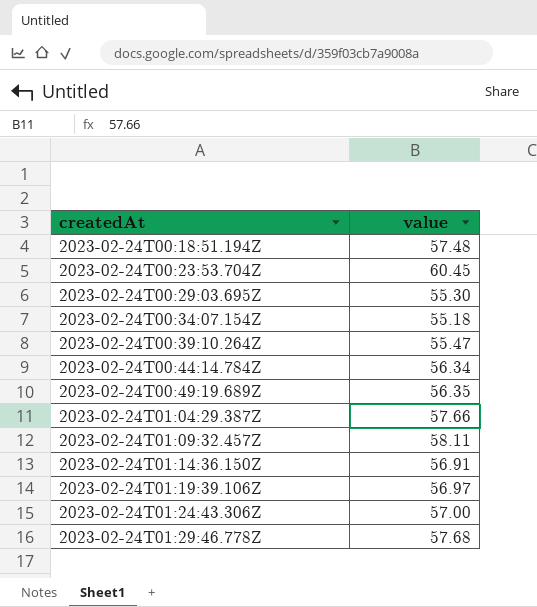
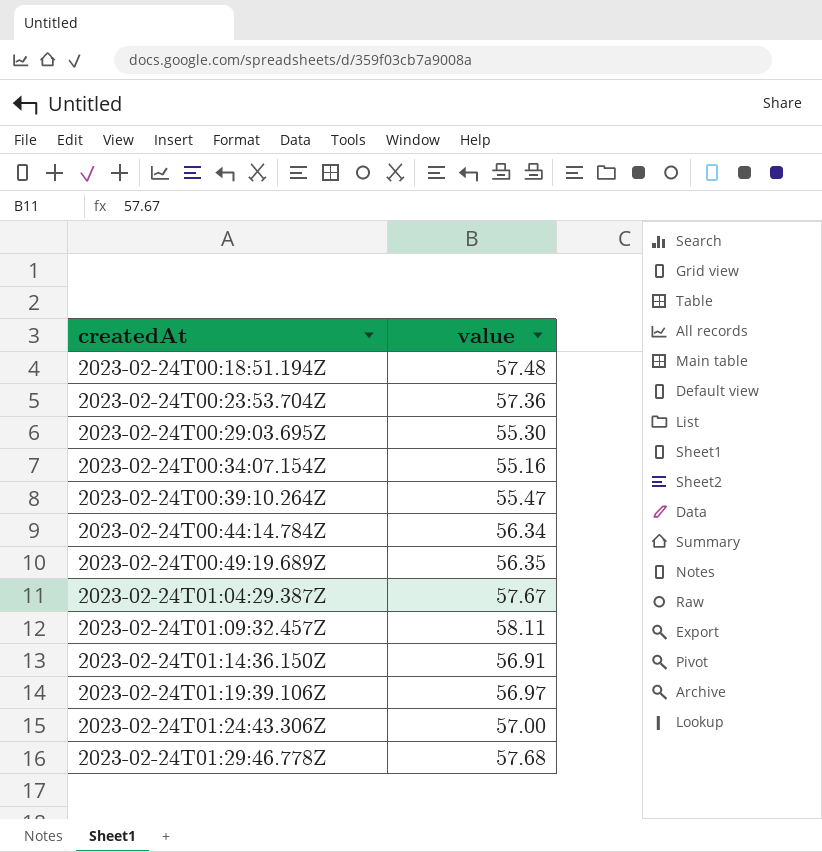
2023-02-24T00:23:53.704Z | value: 60.45 -> 57.36
2023-02-24T00:34:07.154Z | value: 55.18 -> 55.16
2023-02-24T01:04:29.387Z | value: 57.66 -> 57.67

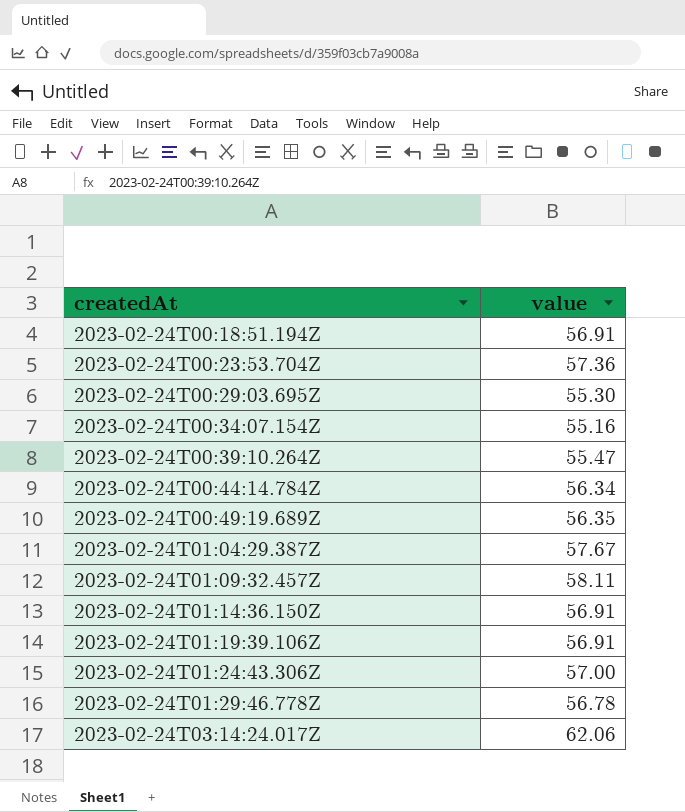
2023-02-24T00:18:51.194Z | value: 57.48 -> 56.91
2023-02-24T01:19:39.106Z | value: 56.97 -> 56.91
2023-02-24T01:29:46.778Z | value: 57.68 -> 56.78
row 2023-02-24T03:14:24.017Z: none -> 62.06

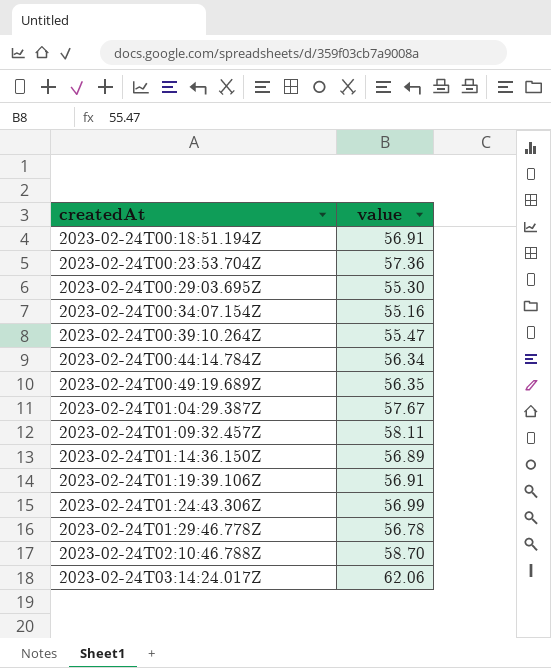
2023-02-24T01:14:36.150Z | value: 56.91 -> 56.89
2023-02-24T01:24:43.306Z | value: 57.00 -> 56.99
row 2023-02-24T02:10:46.788Z: none -> 58.70

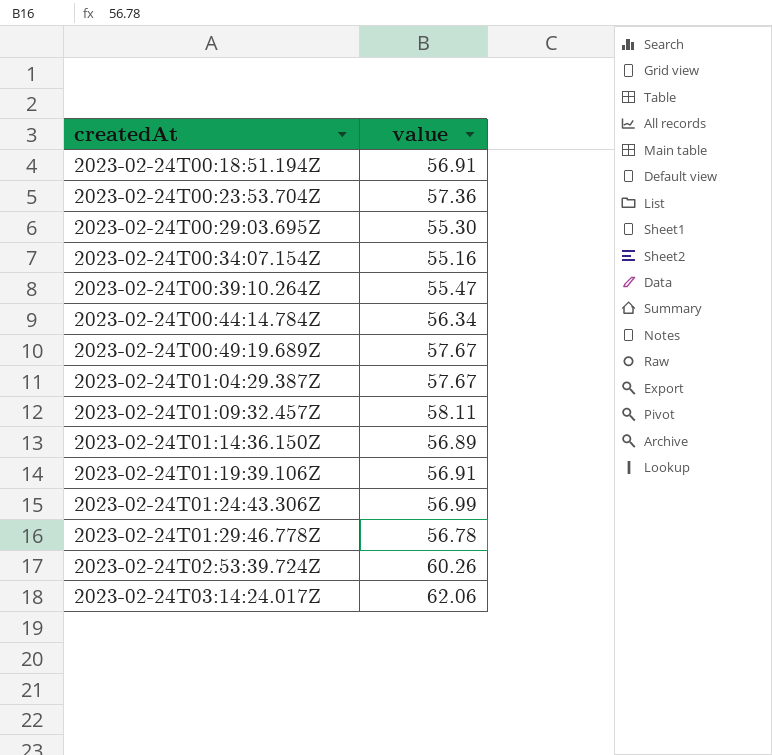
row 2023-02-24T02:10:46.788Z: 58.70 -> none
2023-02-24T00:49:19.689Z | value: 56.35 -> 57.67
row 2023-02-24T02:53:39.724Z: none -> 60.26

